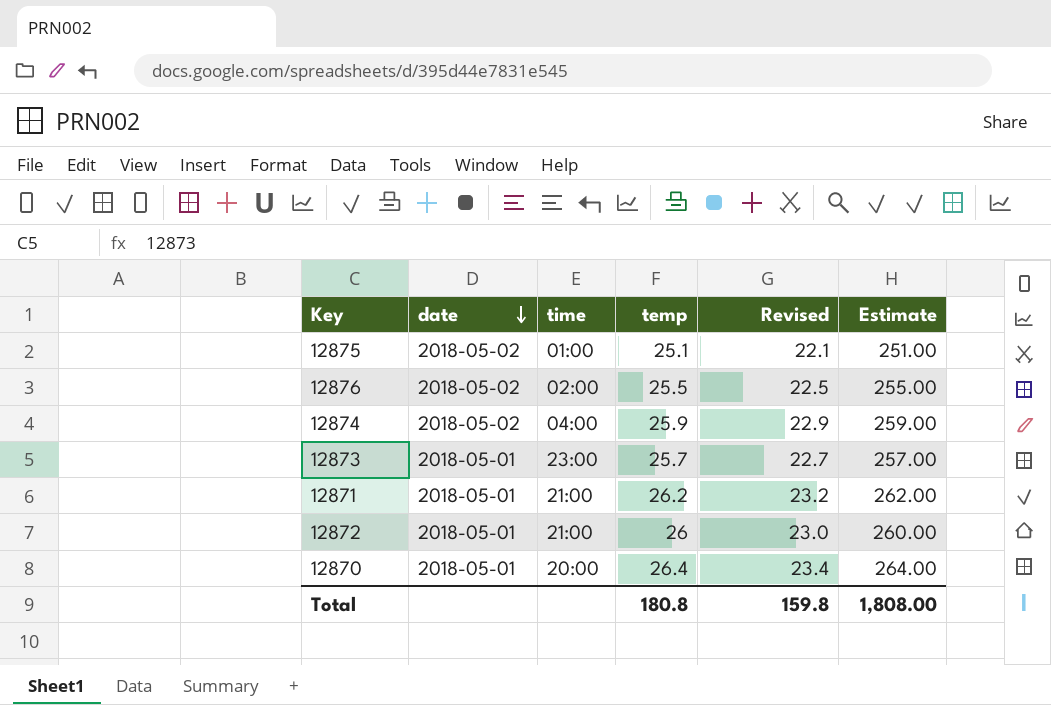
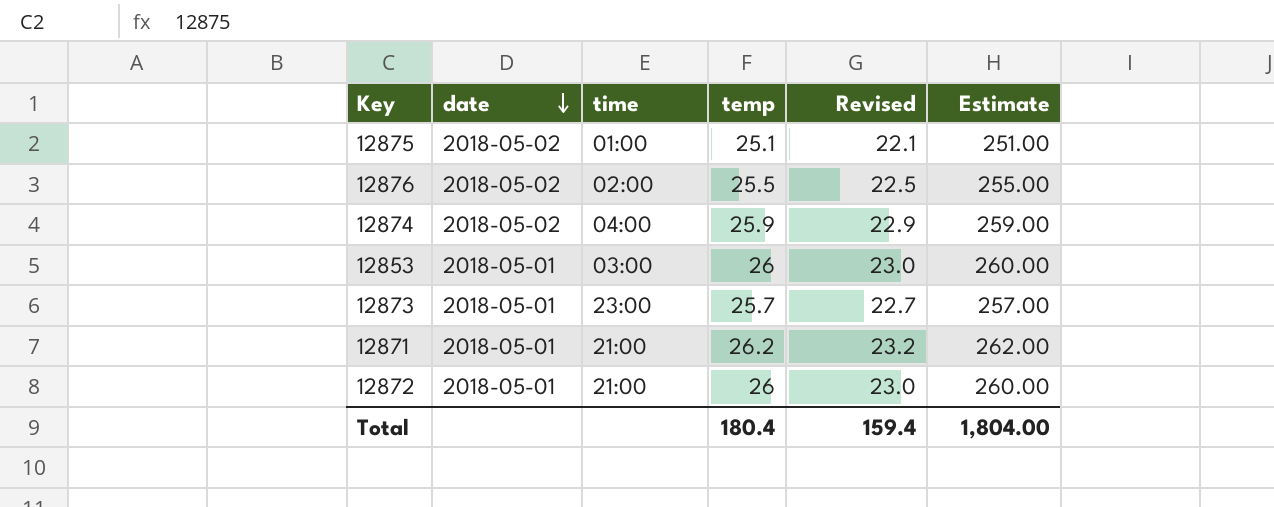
row 12870: 2018-05-01 | 20:00 | 26.4 | 23.4 | 264.00 -> none
row 12853: none -> 2018-05-01 | 03:00 | 26 | 23.0 | 260.00
Total | temp: 180.8 -> 180.4
Total | Revised: 159.8 -> 159.4
Total | Estimate: 1,808.00 -> 1,804.00

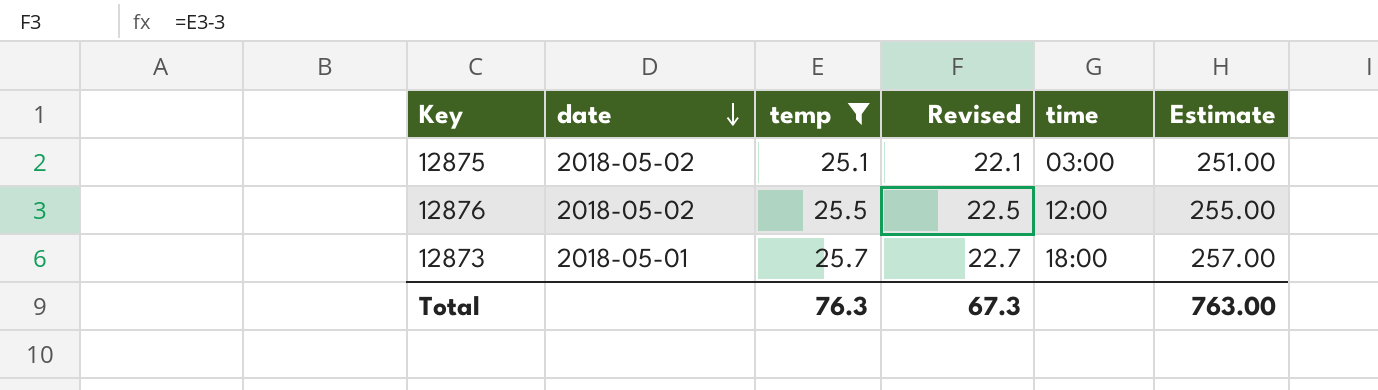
filter: none -> temp <= 25.7
column time | position: 3 -> 5
12875 | time: 01:00 -> 03:00
12876 | time: 02:00 -> 12:00
12873 | time: 23:00 -> 18:00
Total | temp: 180.4 -> 76.3
Total | Revised: 159.4 -> 67.3
Total | Estimate: 1,804.00 -> 763.00

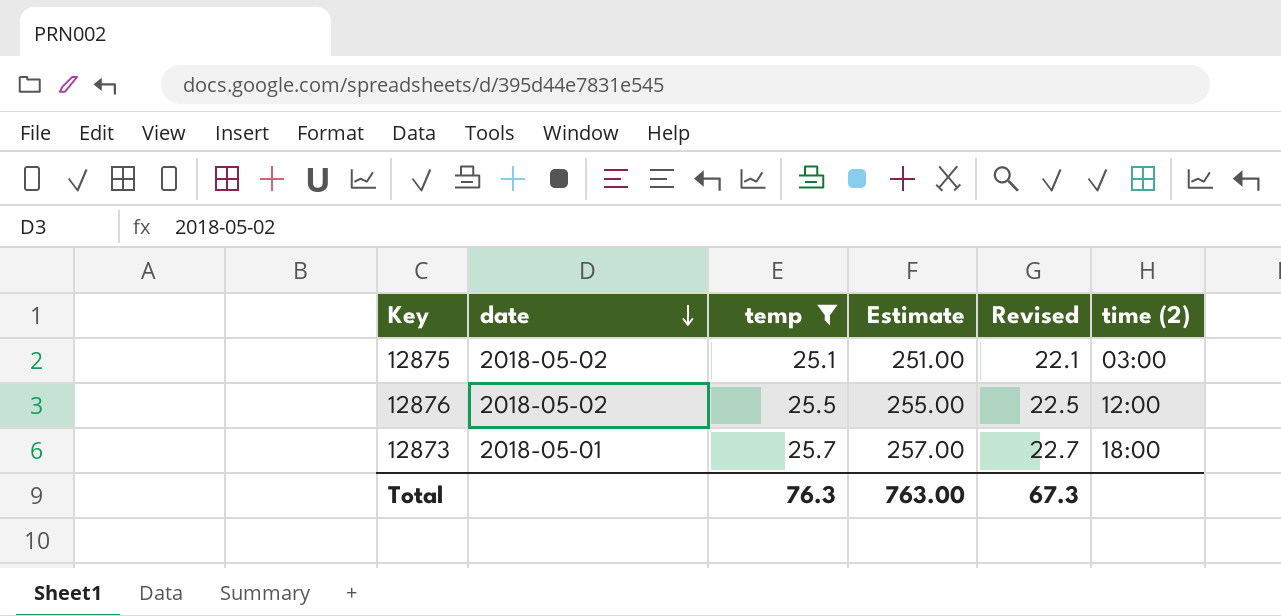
column Estimate | position: 6 -> 4
column name: time -> time (2)

